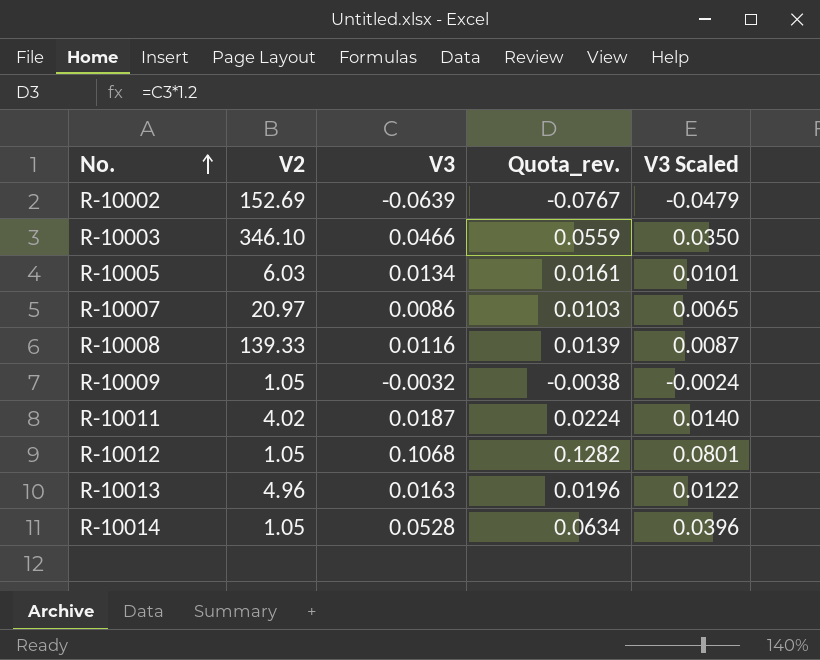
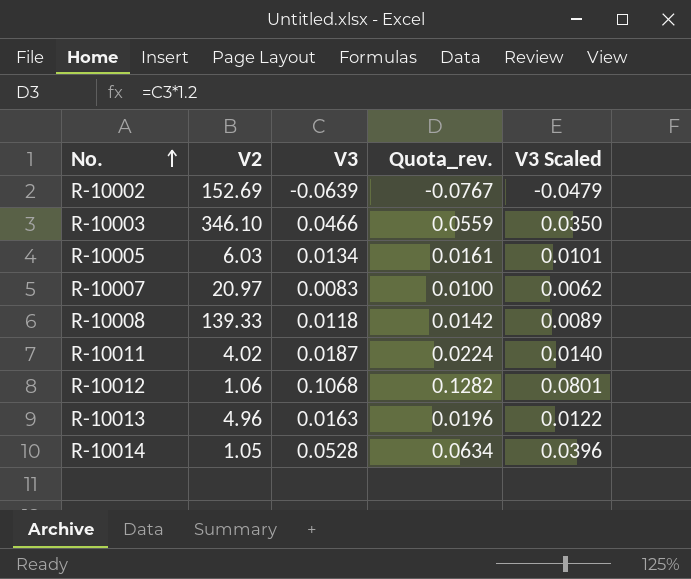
row R-10009: 1.05 | -0.0032 | -0.0038 | -0.0024 -> none
R-10007 | V3: 0.0086 -> 0.0083
R-10007 | Quota_rev.: 0.0103 -> 0.0100
R-10007 | V3 Scaled: 0.0065 -> 0.0062
R-10008 | V3: 0.0116 -> 0.0118
R-10008 | Quota_rev.: 0.0139 -> 0.0142
R-10008 | V3 Scaled: 0.0087 -> 0.0089
R-10012 | V2: 1.05 -> 1.06

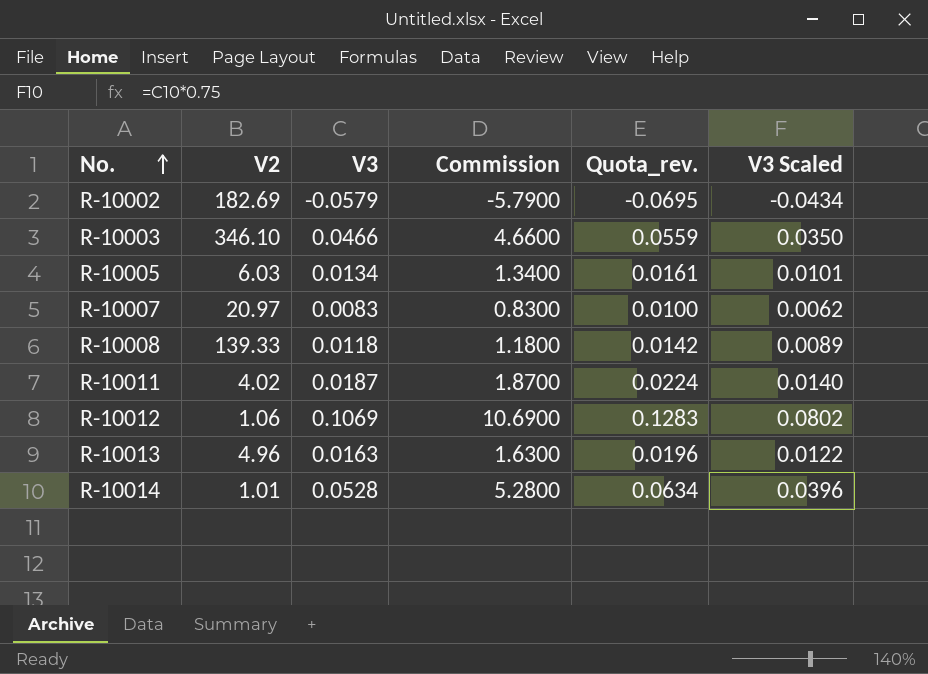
column Commission | formula: none -> [V3] * 100
R-10002 | V2: 152.69 -> 182.69
R-10002 | V3: -0.0639 -> -0.0579
R-10002 | Quota_rev.: -0.0767 -> -0.0695
R-10002 | V3 Scaled: -0.0479 -> -0.0434
R-10012 | V3: 0.1068 -> 0.1069
R-10012 | Quota_rev.: 0.1282 -> 0.1283
R-10012 | V3 Scaled: 0.0801 -> 0.0802
R-10014 | V2: 1.05 -> 1.01

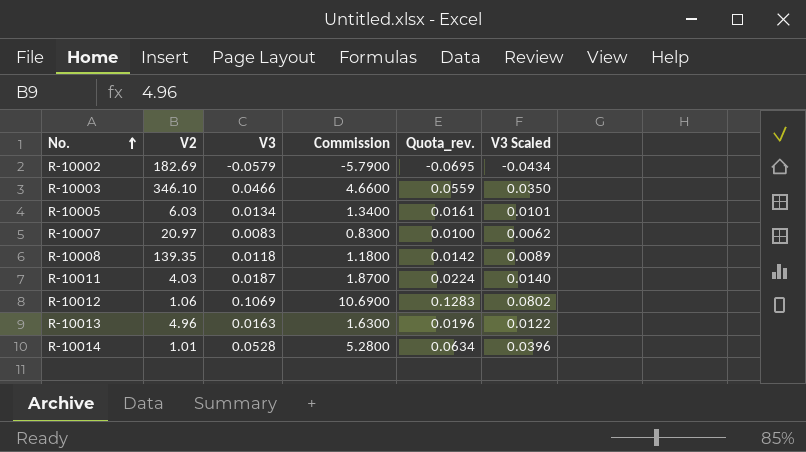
R-10008 | V2: 139.33 -> 139.35
R-10011 | V2: 4.02 -> 4.03

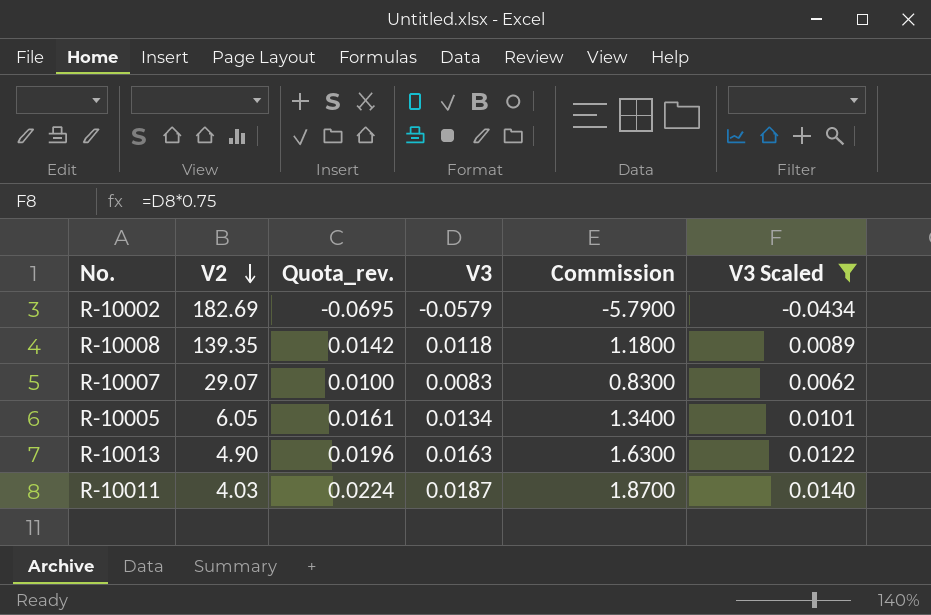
filter: none -> V3 Scaled <= 0.0140
row order: No. ascending -> V2 descending
column Quota_rev. | position: 5 -> 3
R-10007 | V2: 20.97 -> 29.07
R-10005 | V2: 6.03 -> 6.05
R-10013 | V2: 4.96 -> 4.90

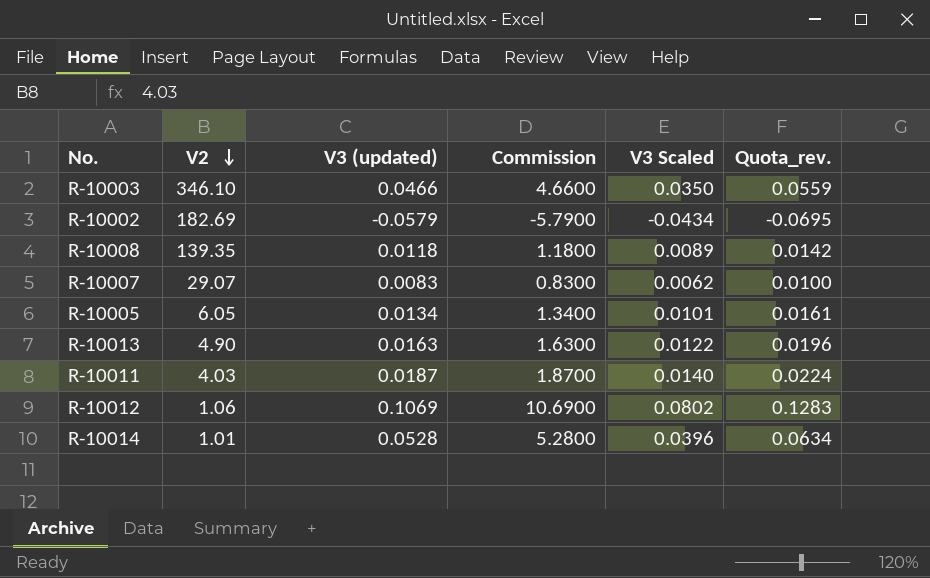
filter: V3 Scaled <= 0.0140 -> none
column name: V3 -> V3 (updated)
column Quota_rev. | position: 3 -> 6

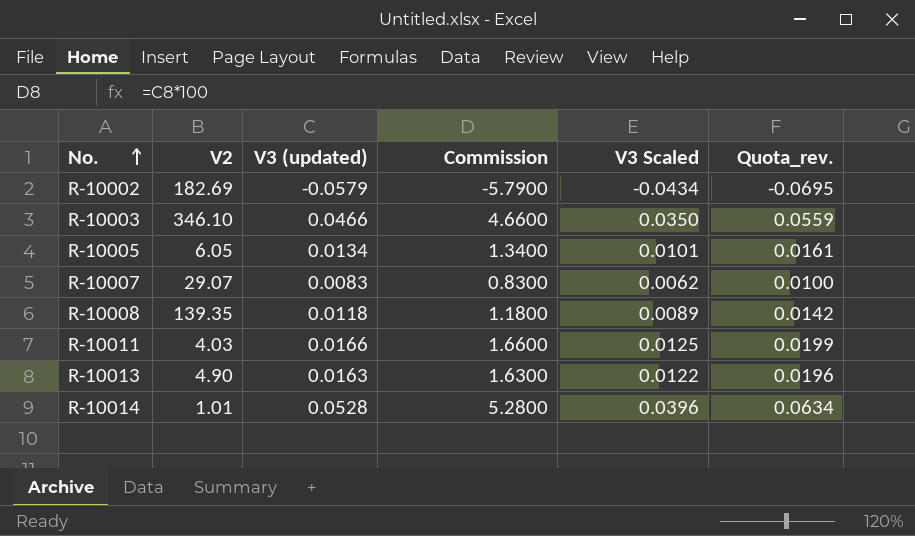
row order: V2 descending -> No. ascending
row R-10012: 1.06 | 0.1069 | 10.6900 | 0.0802 | 0.1283 -> none
R-10011 | V3 (updated): 0.0187 -> 0.0166
R-10011 | Commission: 1.8700 -> 1.6600
R-10011 | V3 Scaled: 0.0140 -> 0.0125
R-10011 | Quota_rev.: 0.0224 -> 0.0199

